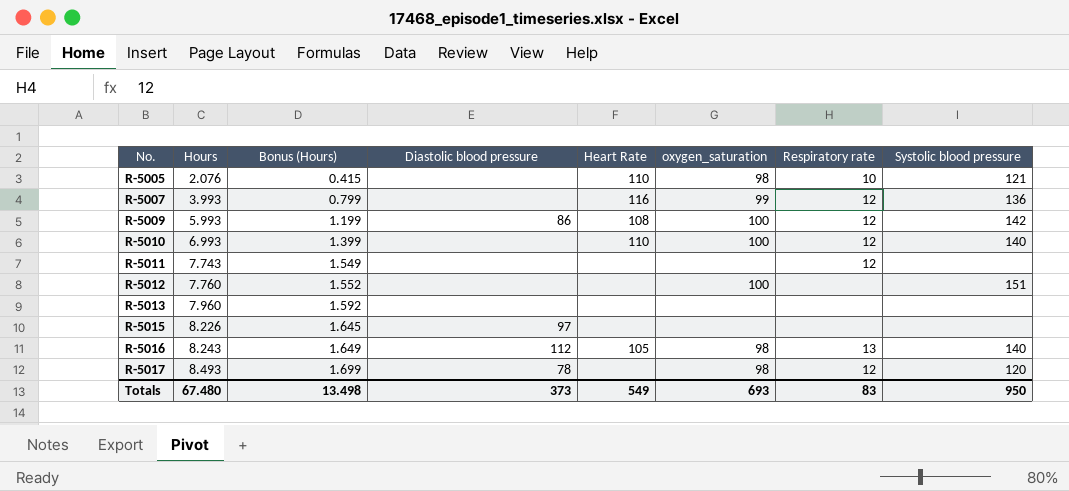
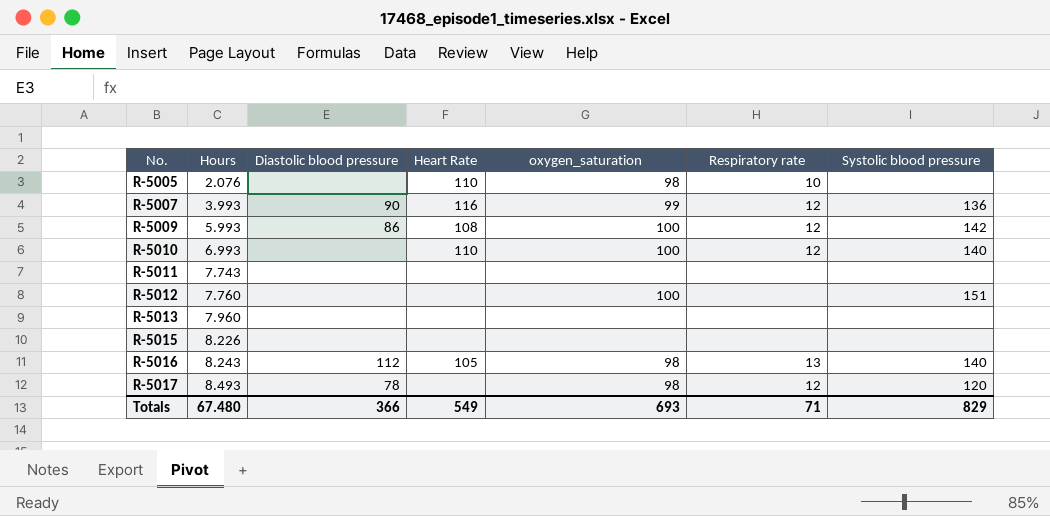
column Bonus (Hours) | formula: [Hours] * 0.2 -> none
R-5005 | Systolic blood pressure: 121 -> none
R-5007 | Diastolic blood pressure: none -> 90
R-5011 | Respiratory rate: 12 -> none
R-5015 | Diastolic blood pressure: 97 -> none
Totals | Diastolic blood pressure: 373 -> 366
Totals | Respiratory rate: 83 -> 71
Totals | Systolic blood pressure: 950 -> 829

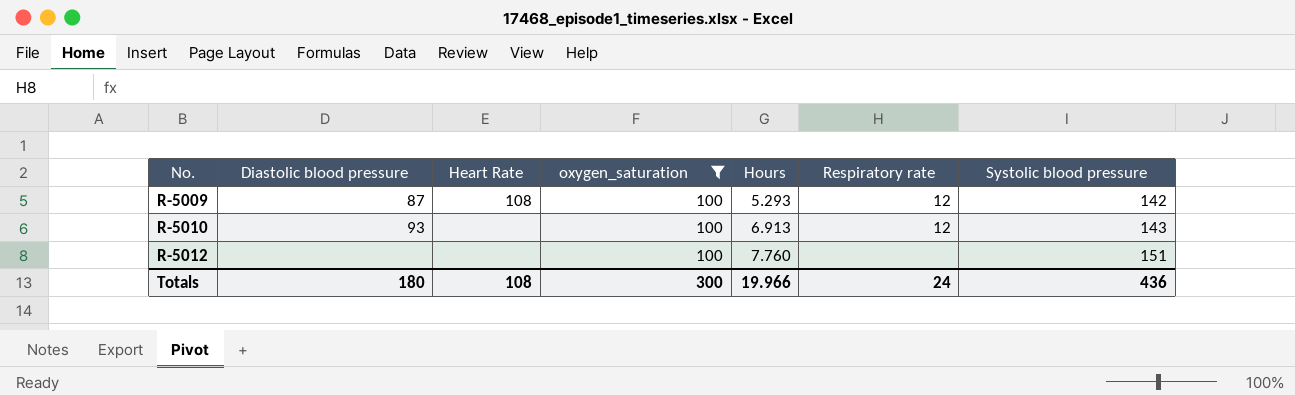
filter: none -> oxygen_saturation = 100
column Hours | position: 2 -> 5
R-5009 | Diastolic blood pressure: 86 -> 87
R-5009 | Hours: 5.993 -> 5.293
R-5010 | Diastolic blood pressure: none -> 93
R-5010 | Heart Rate: 110 -> none
R-5010 | Hours: 6.993 -> 6.913
R-5010 | Systolic blood pressure: 140 -> 143
Totals | Diastolic blood pressure: 366 -> 180
Totals | Heart Rate: 549 -> 108
Totals | oxygen_saturation: 693 -> 300
Totals | Hours: 67.480 -> 19.966
Totals | Respiratory rate: 71 -> 24
Totals | Systolic blood pressure: 829 -> 436

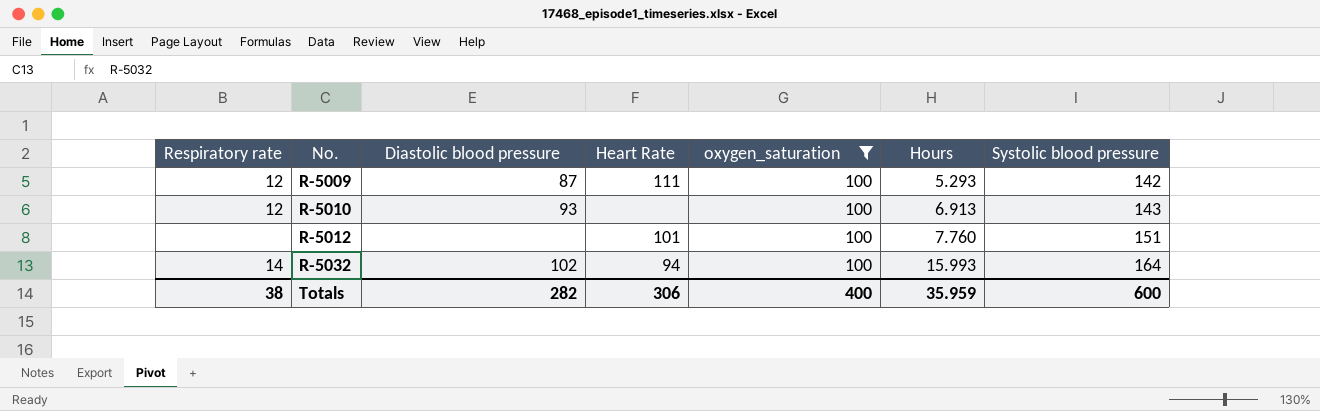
column Respiratory rate | position: 6 -> 1
R-5009 | Heart Rate: 108 -> 111
R-5012 | Heart Rate: none -> 101
row R-5032: none -> 14 | 102 | 94 | 100 | 15.993 | 164
Totals | Respiratory rate: 24 -> 38
Totals | Diastolic blood pressure: 180 -> 282
Totals | Heart Rate: 108 -> 306
Totals | oxygen_saturation: 300 -> 400
Totals | Hours: 19.966 -> 35.959
Totals | Systolic blood pressure: 436 -> 600

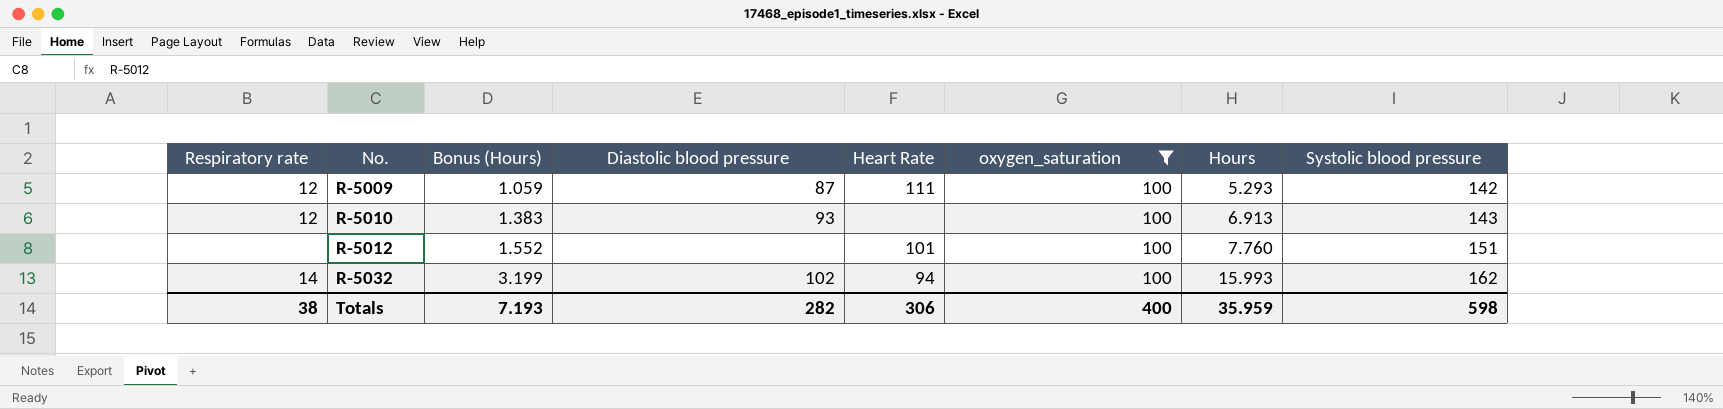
column Bonus (Hours) | formula: none -> [Hours] * 0.2
R-5032 | Systolic blood pressure: 164 -> 162
Totals | Systolic blood pressure: 600 -> 598

